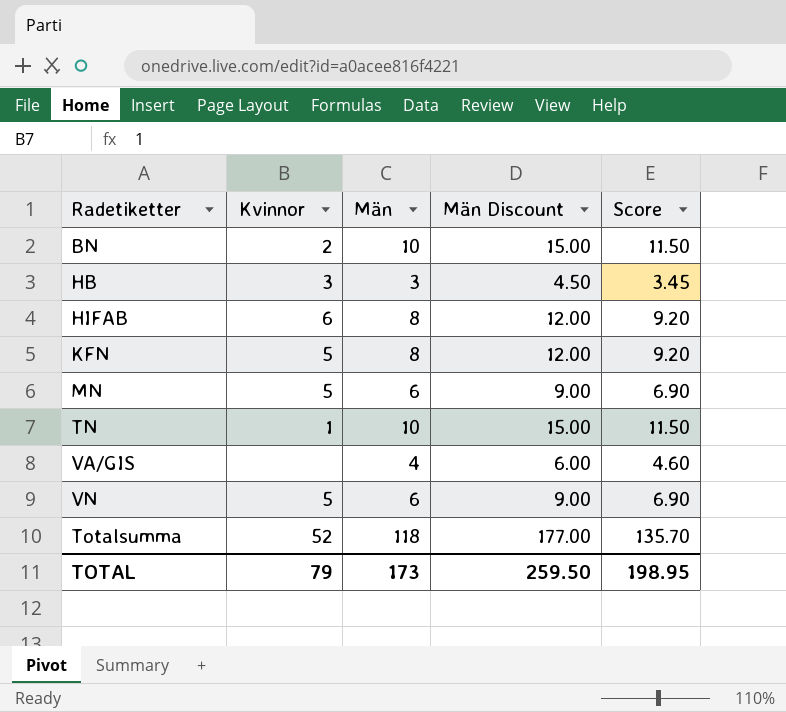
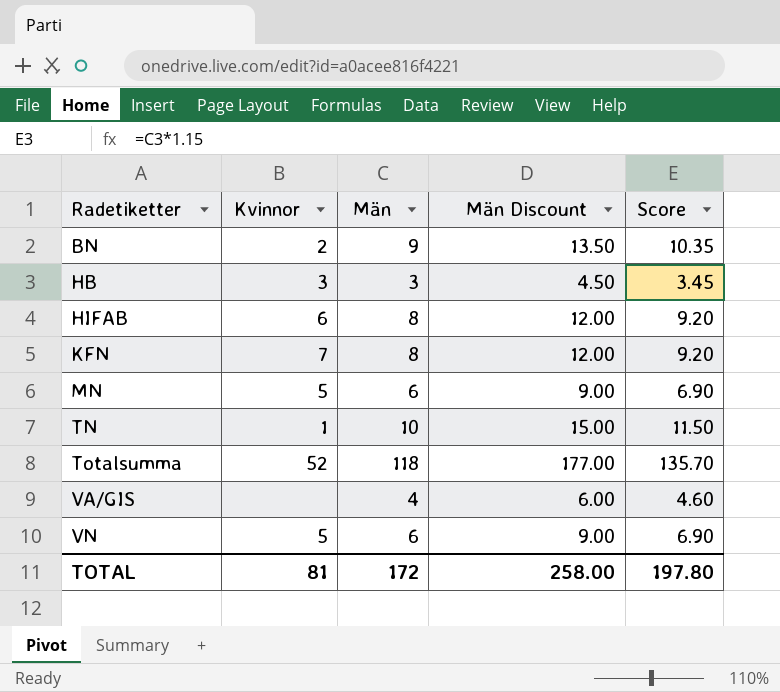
row order: none -> Radetiketter ascending
BN | Män: 10 -> 9
BN | Män Discount: 15.00 -> 13.50
BN | Score: 11.50 -> 10.35
KFN | Kvinnor: 5 -> 7
TOTAL | Kvinnor: 79 -> 81
TOTAL | Män: 173 -> 172
TOTAL | Män Discount: 259.50 -> 258.00
TOTAL | Score: 198.95 -> 197.80

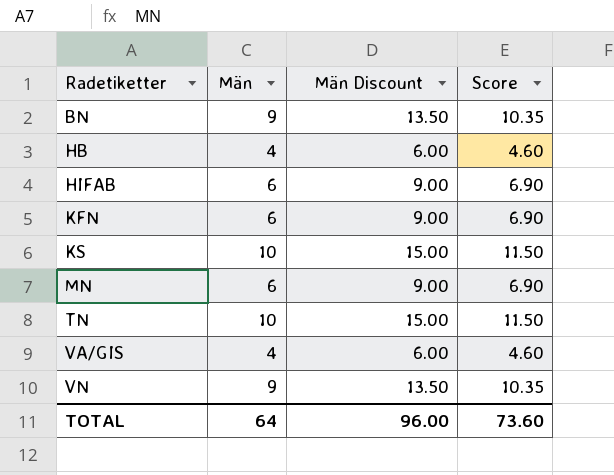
column Kvinnor | position: 2 -> none
row Totalsumma: 52 | 118 | 177.00 | 135.70 -> none
HB | Män: 3 -> 4
HB | Män Discount: 4.50 -> 6.00
HB | Score: 3.45 -> 4.60
HIFAB | Män: 8 -> 6
HIFAB | Män Discount: 12.00 -> 9.00
HIFAB | Score: 9.20 -> 6.90
KFN | Män: 8 -> 6
KFN | Män Discount: 12.00 -> 9.00
KFN | Score: 9.20 -> 6.90
row KS: none -> 10 | 15.00 | 11.50
VN | Män: 6 -> 9
VN | Män Discount: 9.00 -> 13.50
VN | Score: 6.90 -> 10.35
TOTAL | Män: 172 -> 64
TOTAL | Män Discount: 258.00 -> 96.00
TOTAL | Score: 197.80 -> 73.60

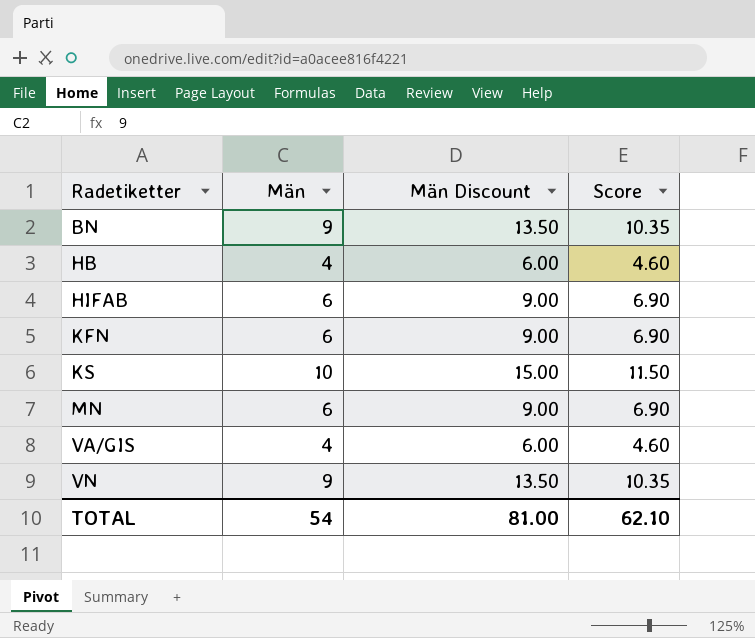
row TN: 10 | 15.00 | 11.50 -> none
TOTAL | Män: 64 -> 54
TOTAL | Män Discount: 96.00 -> 81.00
TOTAL | Score: 73.60 -> 62.10

